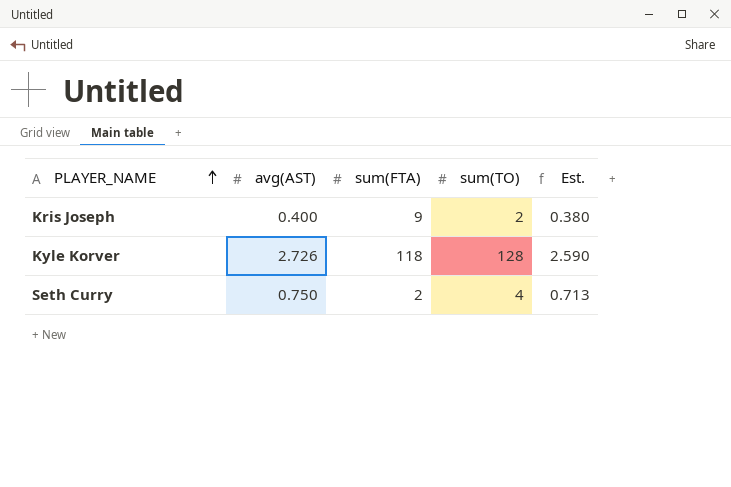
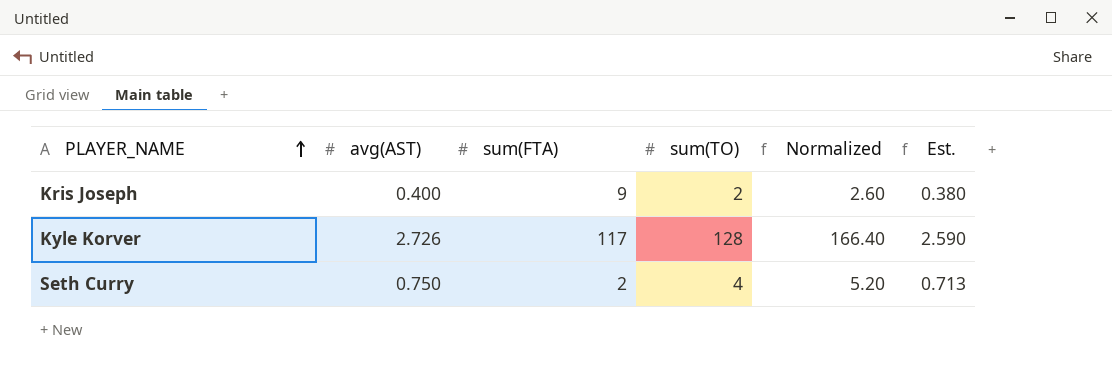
column Normalized | formula: none -> [sum(TO)] * 1.3
Kyle Korver | sum(FTA): 118 -> 117

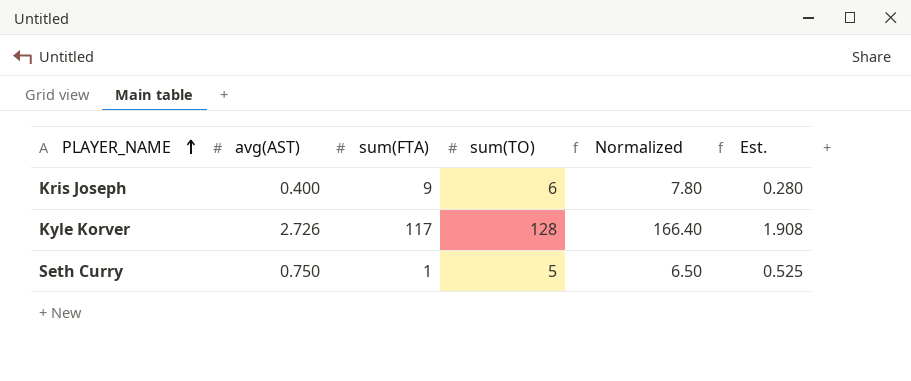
column Est. | formula: [avg(AST)] * 0.95 -> [avg(AST)] * 0.7
Kris Joseph | sum(TO): 2 -> 6
Kris Joseph | Normalized: 2.60 -> 7.80
Seth Curry | sum(FTA): 2 -> 1
Seth Curry | sum(TO): 4 -> 5
Seth Curry | Normalized: 5.20 -> 6.50

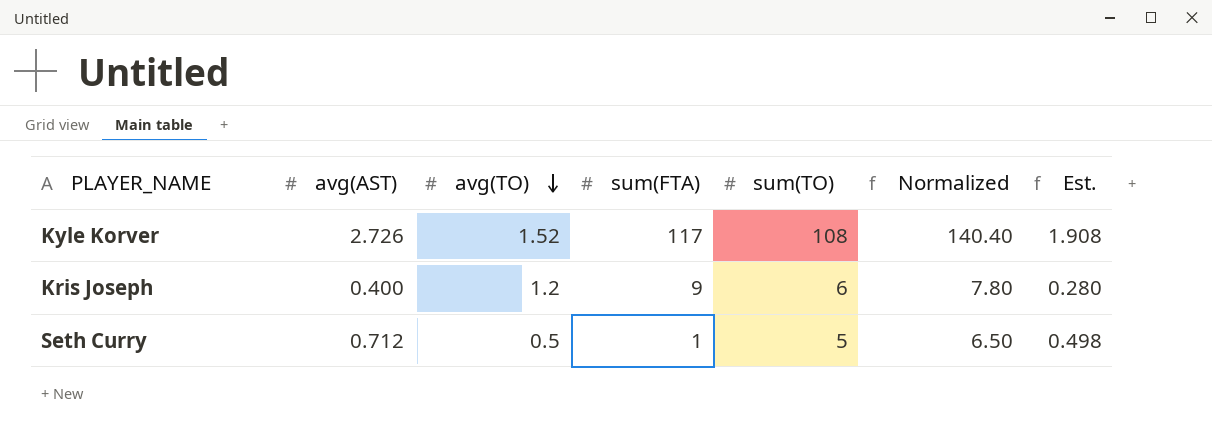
row order: PLAYER_NAME ascending -> avg(TO) descending
column avg(TO) | position: none -> 3
Kyle Korver | sum(TO): 128 -> 108
Kyle Korver | Normalized: 166.40 -> 140.40
Seth Curry | avg(AST): 0.750 -> 0.712
Seth Curry | Est.: 0.525 -> 0.498

